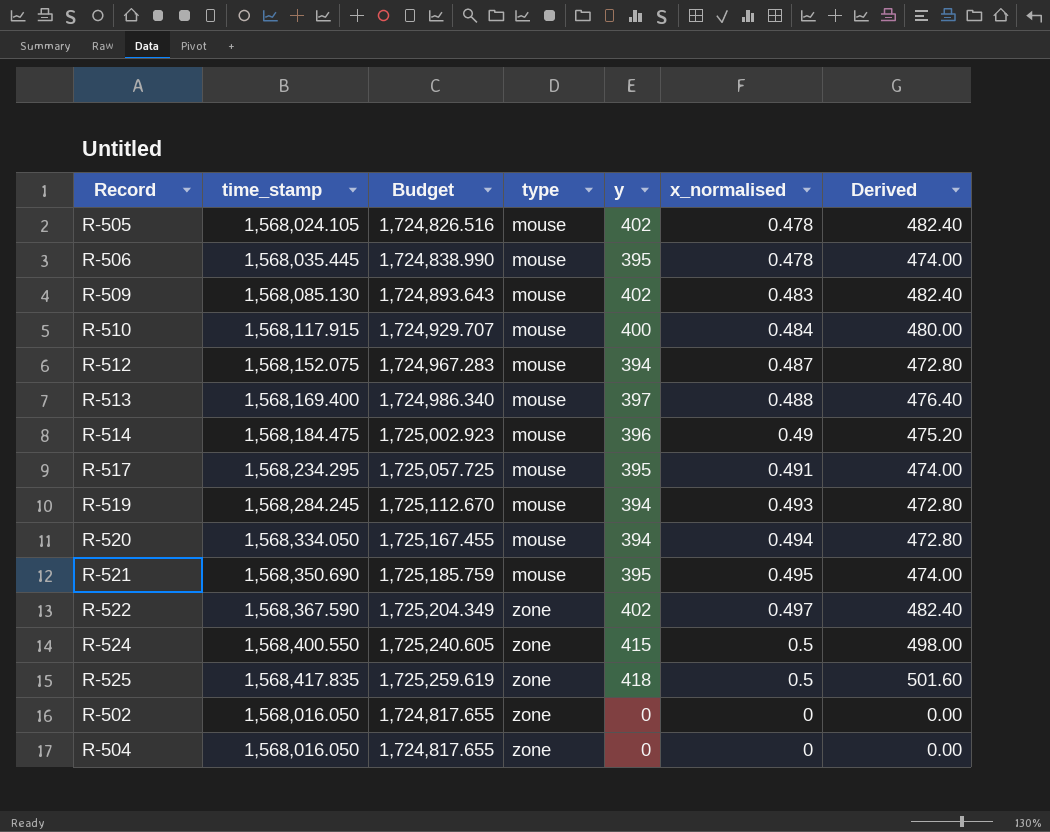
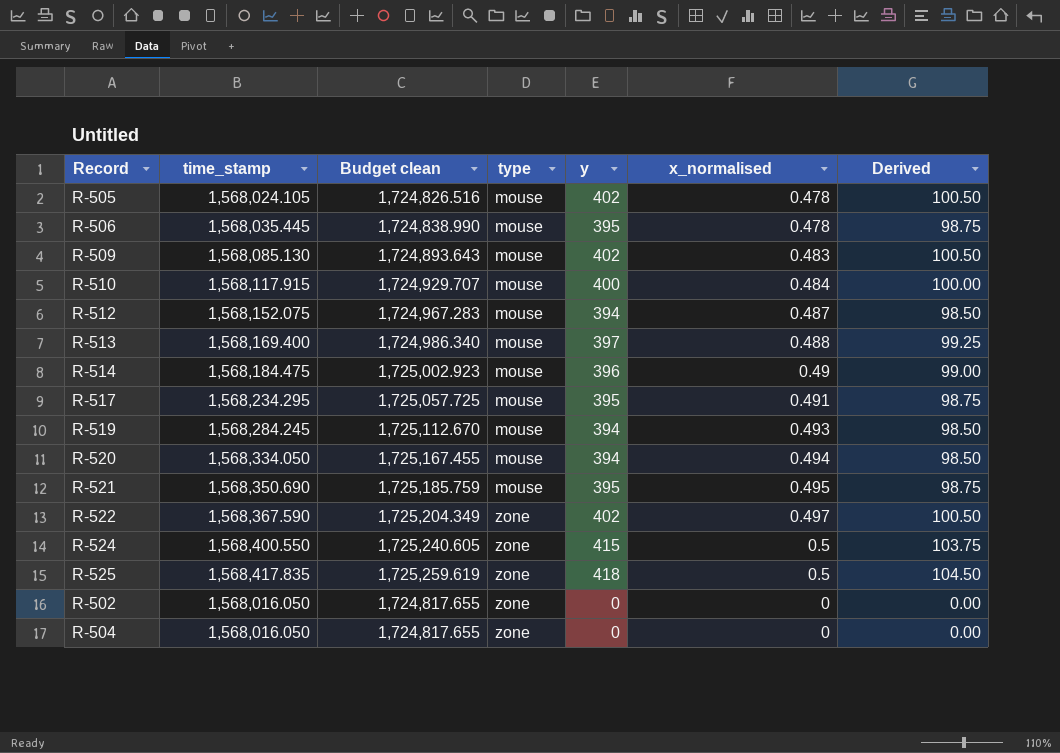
column name: Budget -> Budget clean
column Derived | formula: [y] * 1.2 -> [y] * 0.25

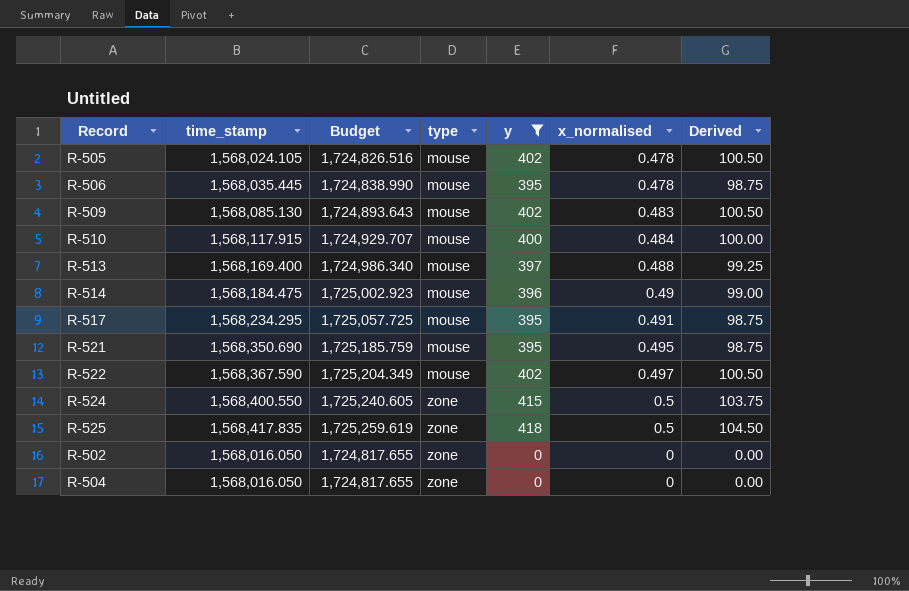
filter: none -> y != 394
column name: Budget clean -> Budget
R-522 | type: zone -> mouse

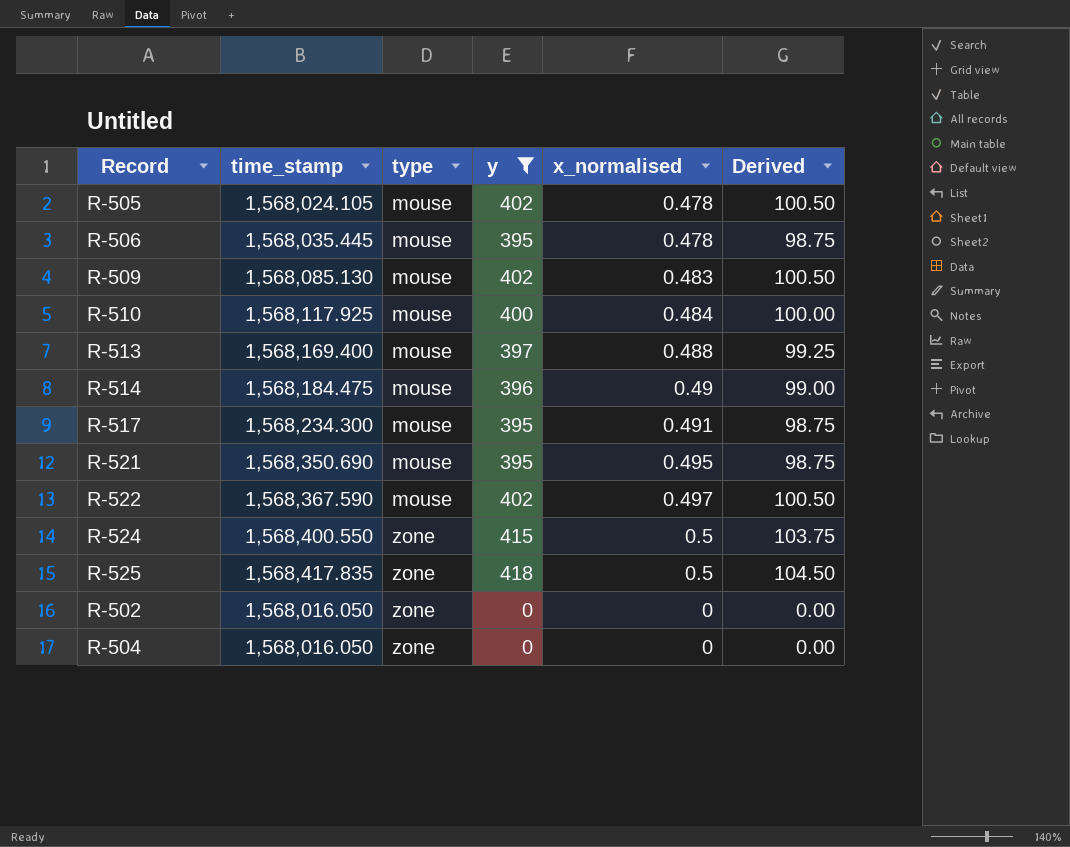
column Budget | formula: [time_stamp] * 1.1 -> none
R-510 | time_stamp: 1,568,117.915 -> 1,568,117.925
R-517 | time_stamp: 1,568,234.295 -> 1,568,234.300

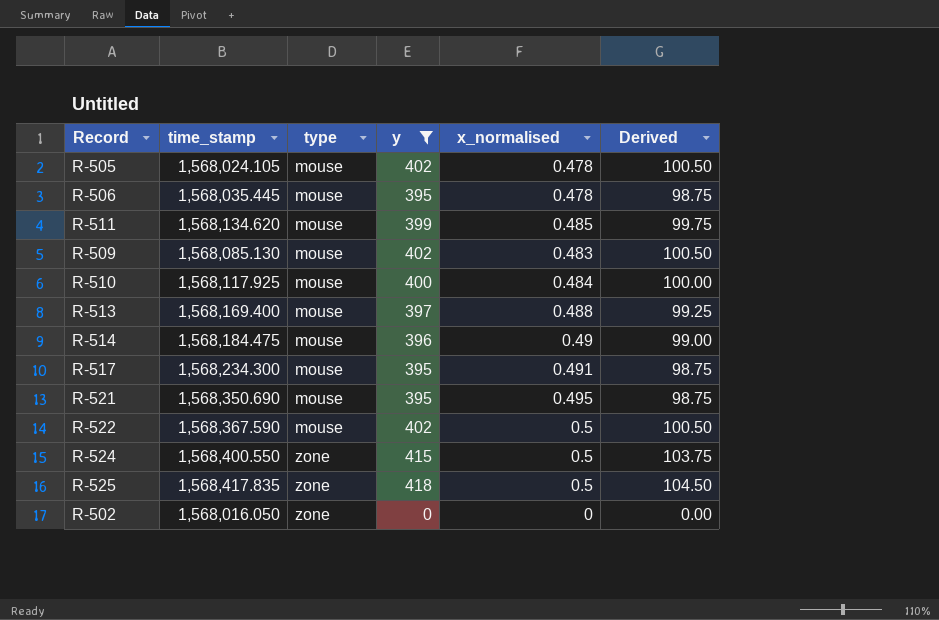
row R-504: 1,568,016.050 | zone | 0 | 0 | 0.00 -> none
row R-511: none -> 1,568,134.620 | mouse | 399 | 0.485 | 99.75
R-522 | x_normalised: 0.497 -> 0.5

